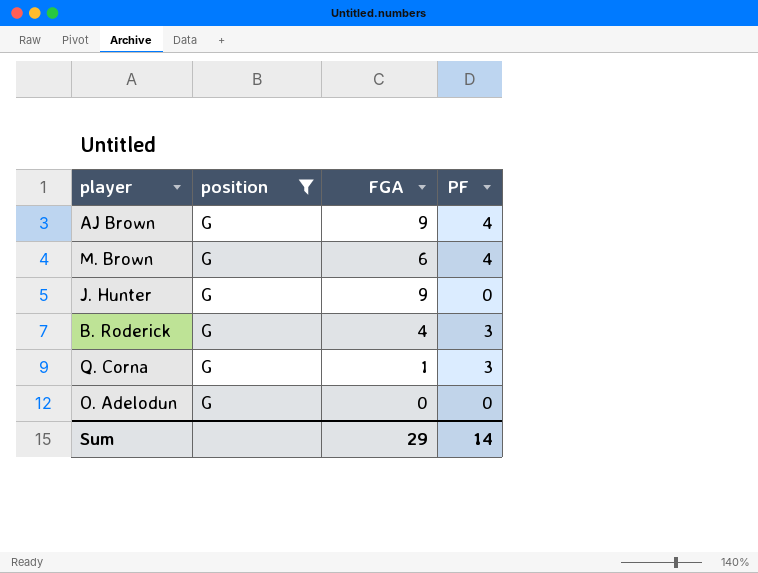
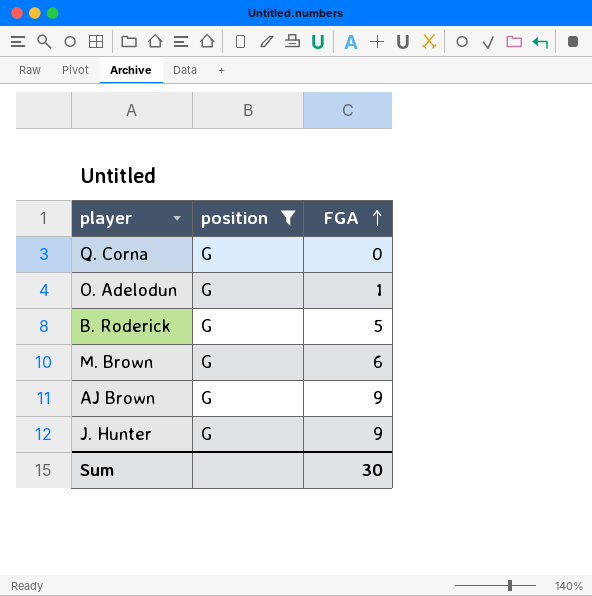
row order: none -> FGA ascending
column PF | position: 4 -> none
Q. Corna | FGA: 1 -> 0
O. Adelodun | FGA: 0 -> 1
B. Roderick | FGA: 4 -> 5
Sum | FGA: 29 -> 30

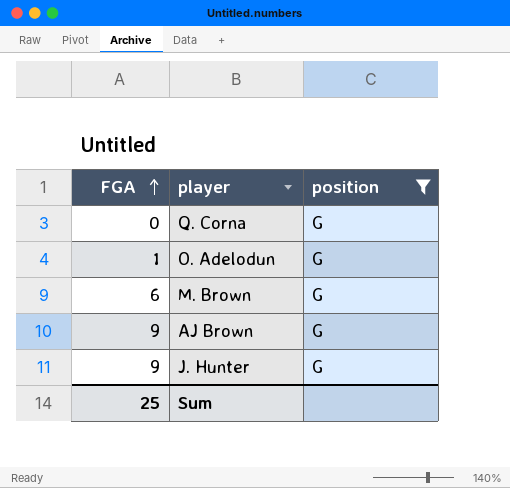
column FGA | position: 3 -> 1
row B. Roderick: G | 5 -> none
Sum | FGA: 30 -> 25

